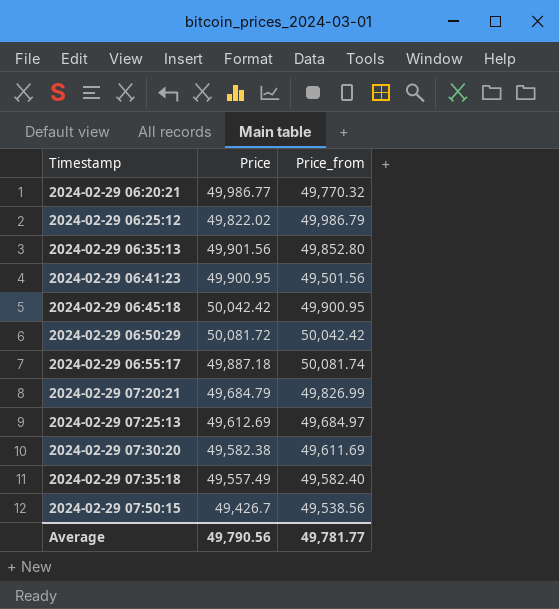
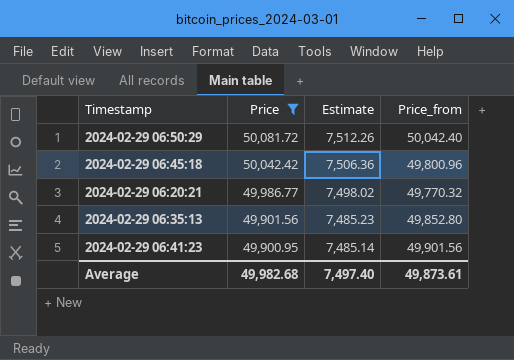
filter: none -> Price >= 49,900.95
row order: Timestamp ascending -> Price descending
column Estimate | formula: none -> [Price] * 0.15
2024-02-29 06:50:29 | Price_from: 50,042.42 -> 50,042.40
2024-02-29 06:45:18 | Price_from: 49,900.95 -> 49,800.96
2024-02-29 06:41:23 | Price_from: 49,501.56 -> 49,901.56
Average | Price: 49,790.56 -> 49,982.68
Average | Price_from: 49,781.77 -> 49,873.61

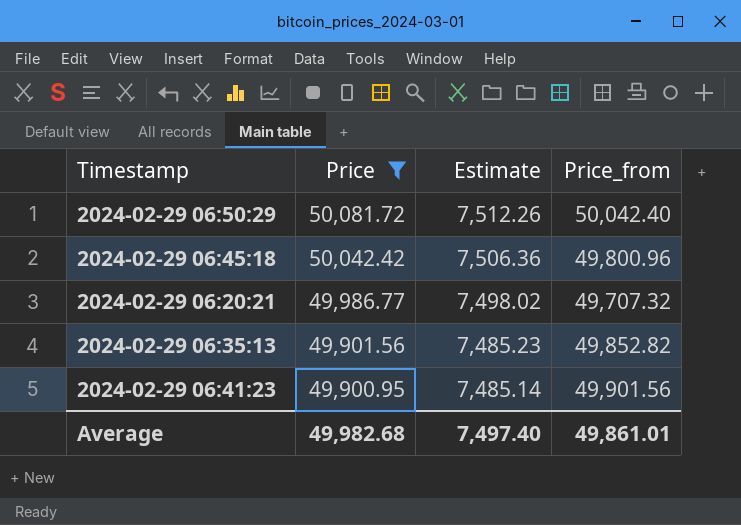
2024-02-29 06:20:21 | Price_from: 49,770.32 -> 49,707.32
2024-02-29 06:35:13 | Price_from: 49,852.80 -> 49,852.82
Average | Price_from: 49,873.61 -> 49,861.01

